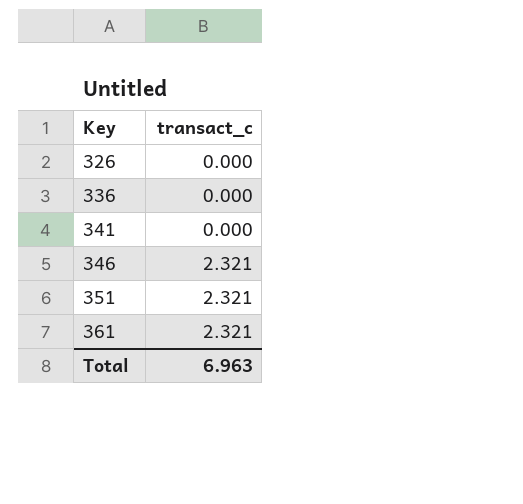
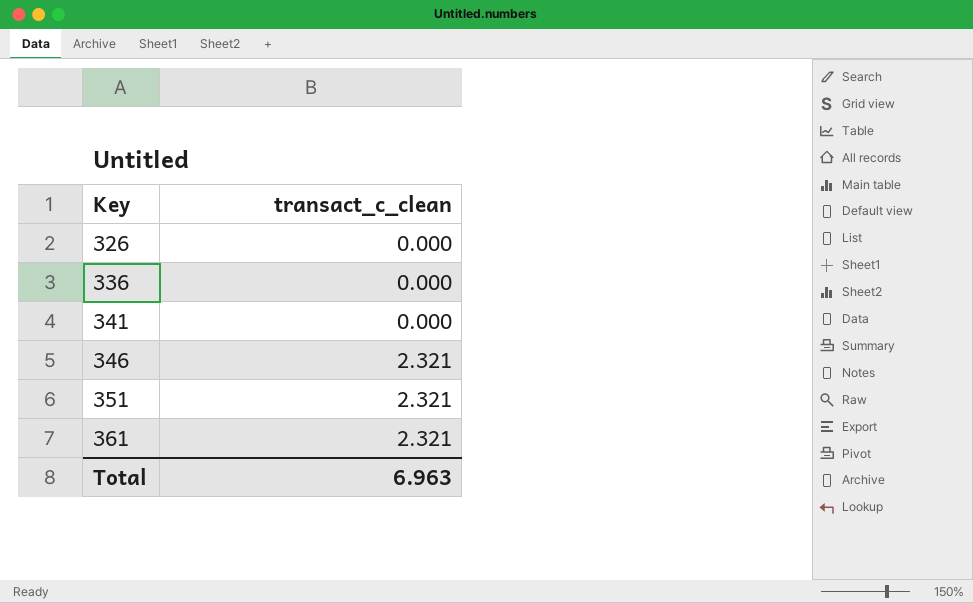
column name: transact_c -> transact_c_clean

